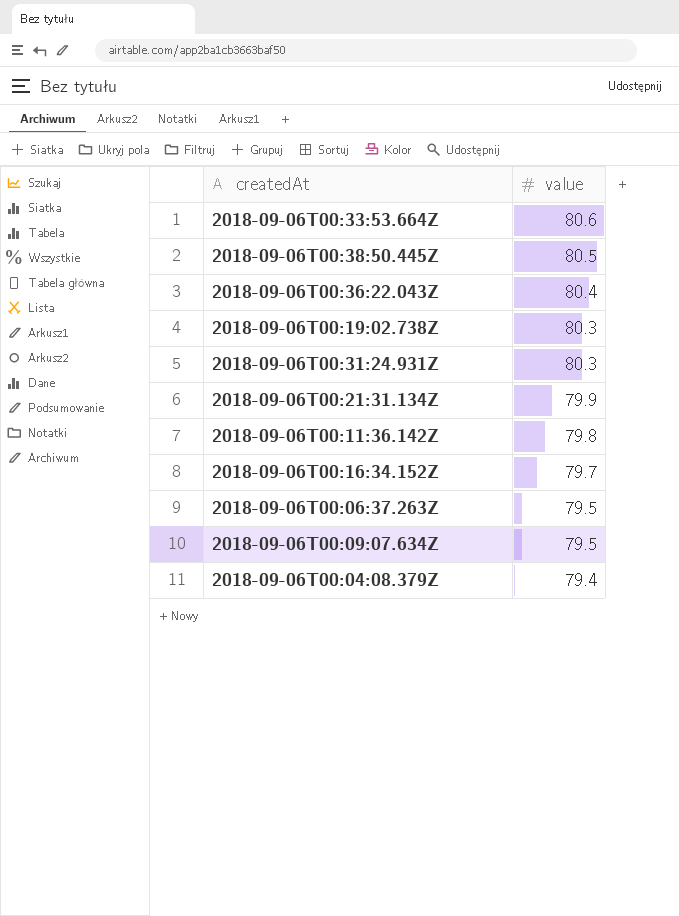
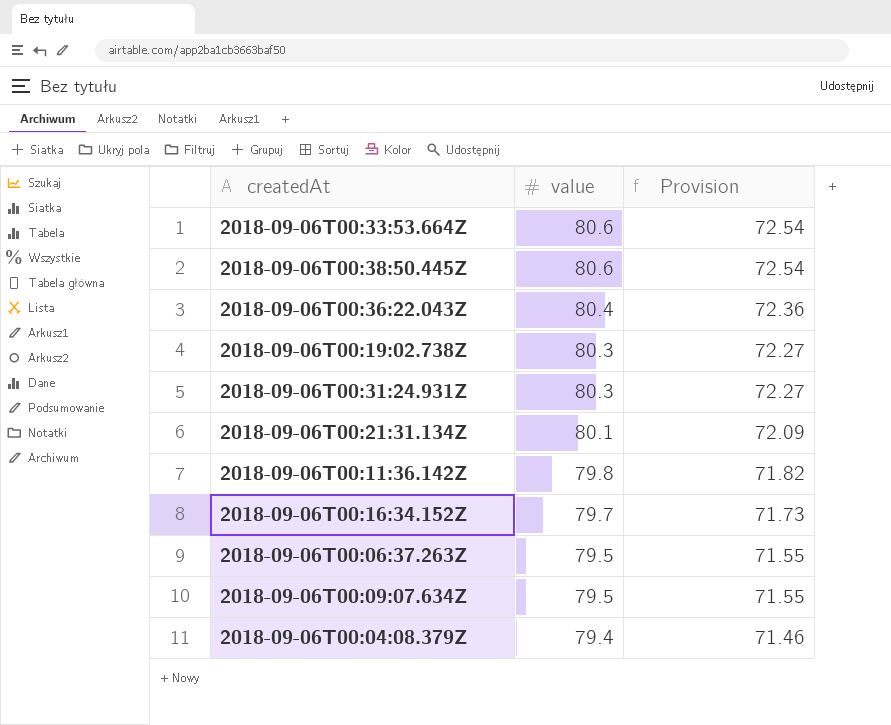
column Provision | formula: none -> [value] * 0.9
2018-09-06T00:38:50.445Z | value: 80.5 -> 80.6
2018-09-06T00:21:31.134Z | value: 79.9 -> 80.1

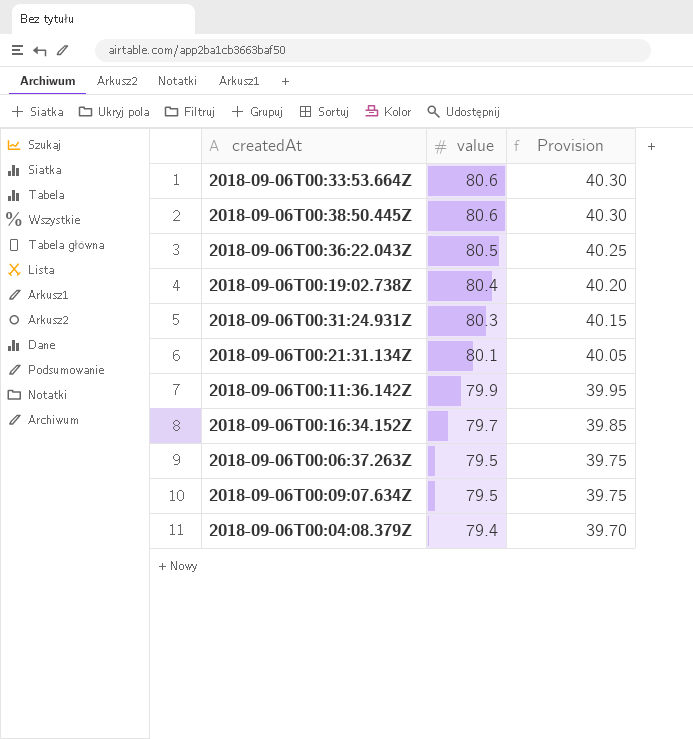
column Provision | formula: [value] * 0.9 -> [value] * 0.5
2018-09-06T00:36:22.043Z | value: 80.4 -> 80.5
2018-09-06T00:19:02.738Z | value: 80.3 -> 80.4
2018-09-06T00:11:36.142Z | value: 79.8 -> 79.9

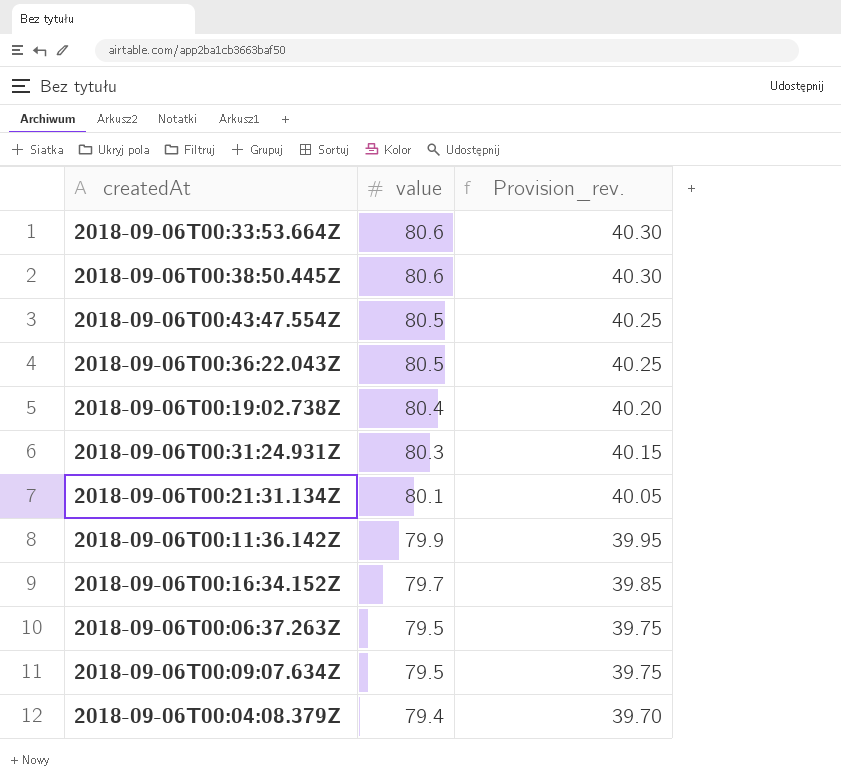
column name: Provision -> Provision_rev.
row 2018-09-06T00:43:47.554Z: none -> 80.5 | 40.25

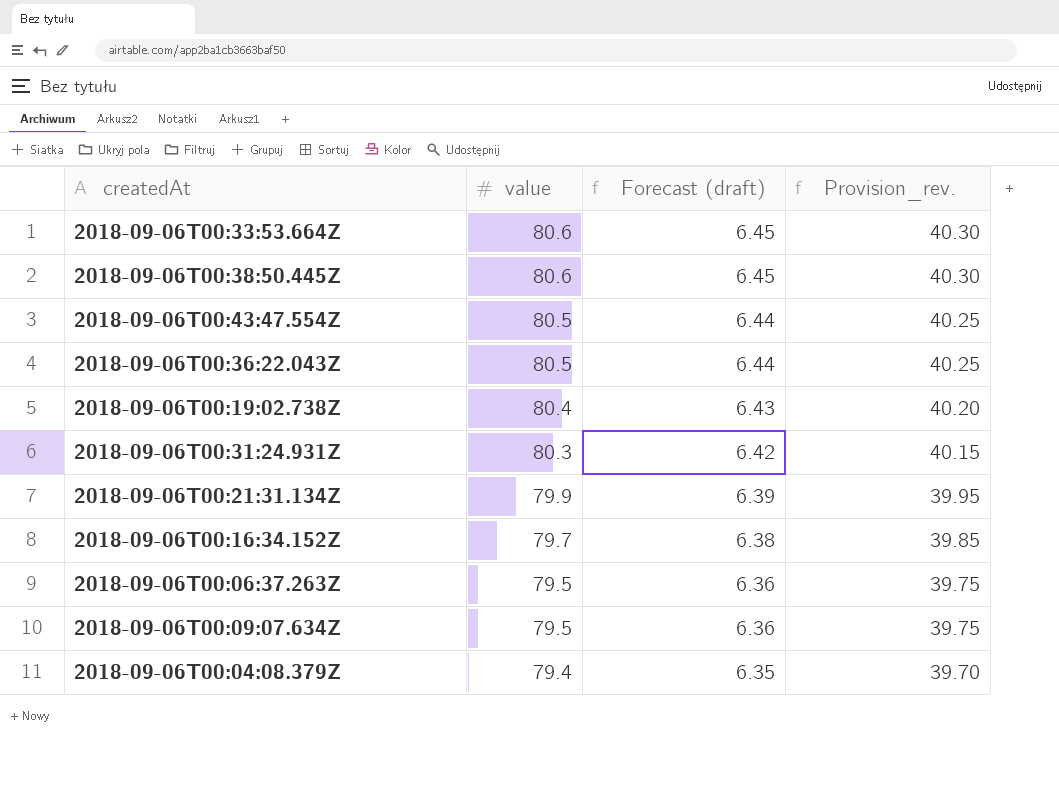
column Forecast (draft) | formula: none -> [value] * 0.08
row 2018-09-06T00:11:36.142Z: 79.9 | 39.95 -> none
2018-09-06T00:21:31.134Z | value: 80.1 -> 79.9
2018-09-06T00:21:31.134Z | Provision_rev.: 40.05 -> 39.95

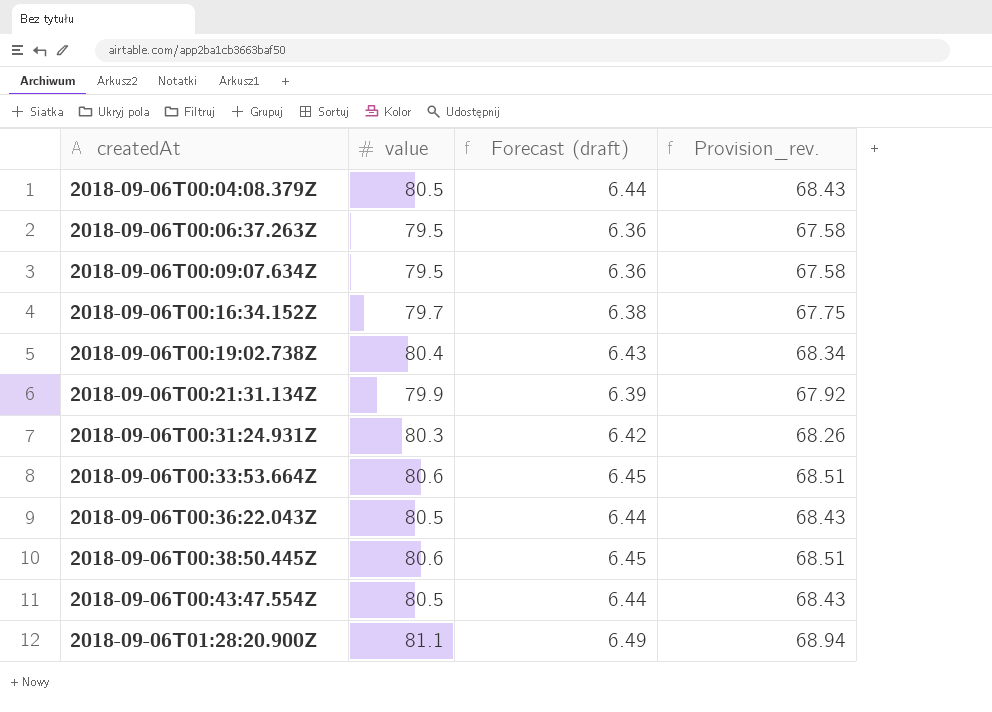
row order: value descending -> createdAt ascending
column Provision_rev. | formula: [value] * 0.5 -> [value] * 0.85
2018-09-06T00:04:08.379Z | value: 79.4 -> 80.5
2018-09-06T00:04:08.379Z | Forecast (draft): 6.35 -> 6.44
row 2018-09-06T01:28:20.900Z: none -> 81.1 | 6.49 | 68.94

